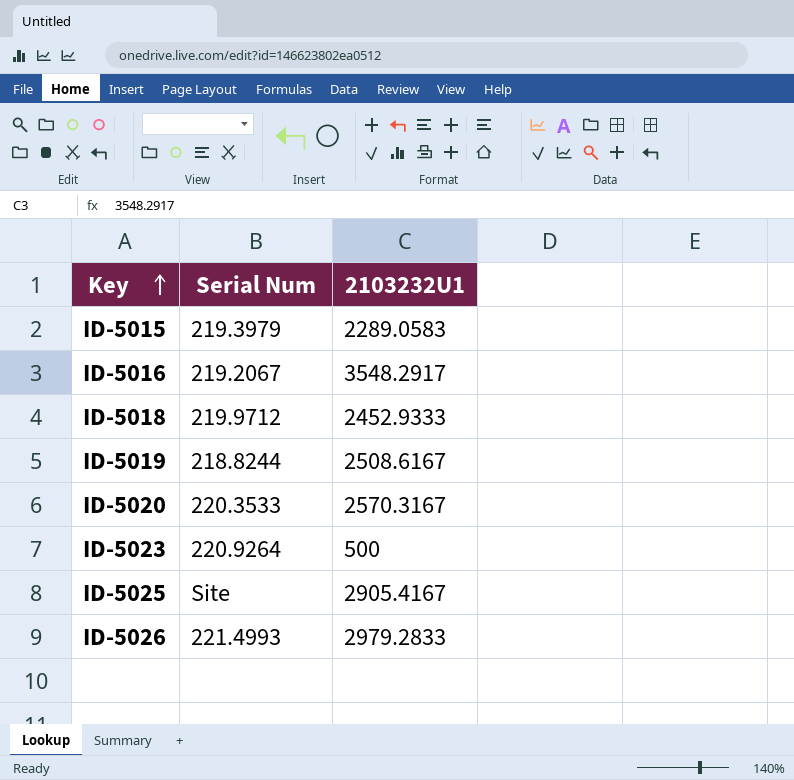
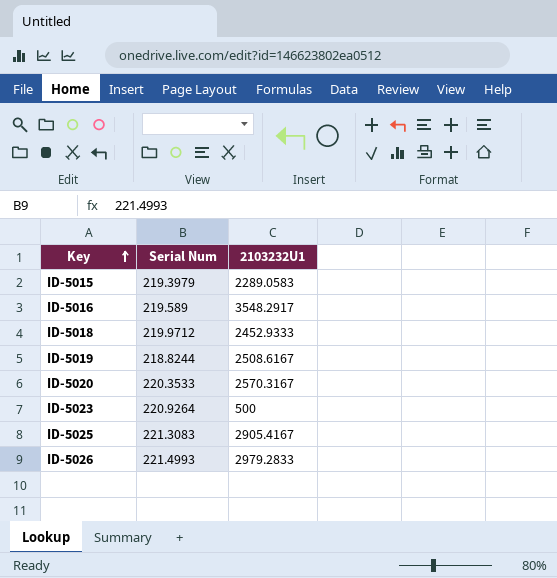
ID-5016 | Serial Num: 219.2067 -> 219.589
ID-5025 | Serial Num: Site -> 221.3083

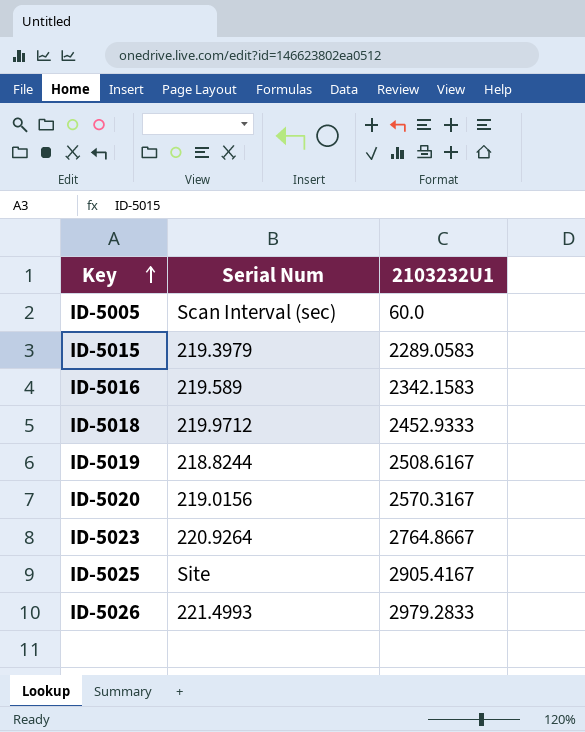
row ID-5005: none -> Scan Interval (sec) | 60.0
ID-5016 | 2103232U1: 3548.2917 -> 2342.1583
ID-5020 | Serial Num: 220.3533 -> 219.0156
ID-5023 | 2103232U1: 500 -> 2764.8667
ID-5025 | Serial Num: 221.3083 -> Site

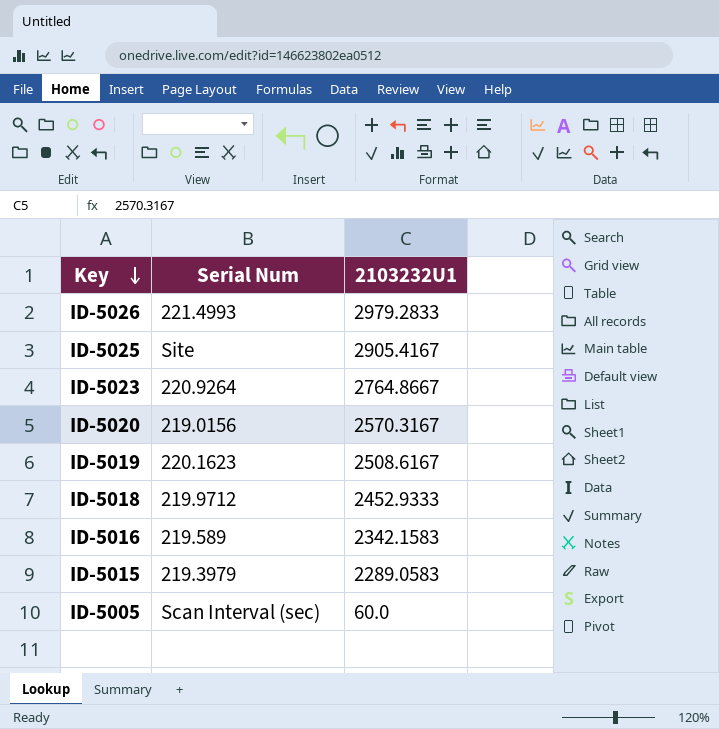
row order: Key ascending -> Key descending
ID-5019 | Serial Num: 218.8244 -> 220.1623

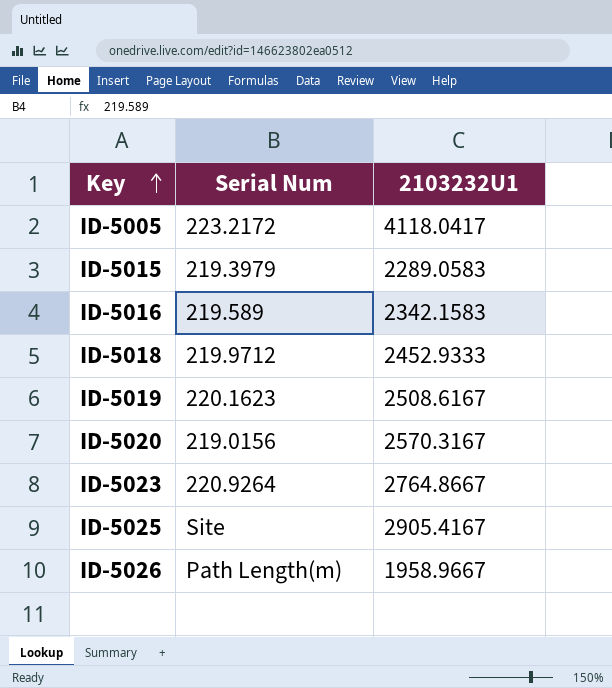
row order: Key descending -> Key ascending
ID-5005 | Serial Num: Scan Interval (sec) -> 223.2172
ID-5005 | 2103232U1: 60.0 -> 4118.0417
ID-5026 | Serial Num: 221.4993 -> Path Length(m)
ID-5026 | 2103232U1: 2979.2833 -> 1958.9667

